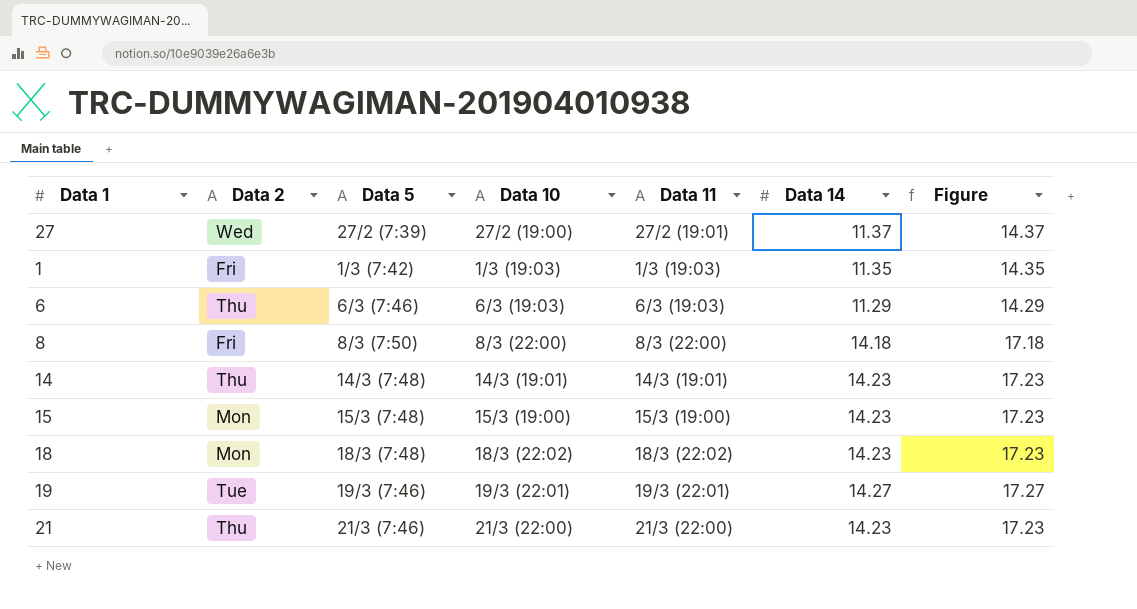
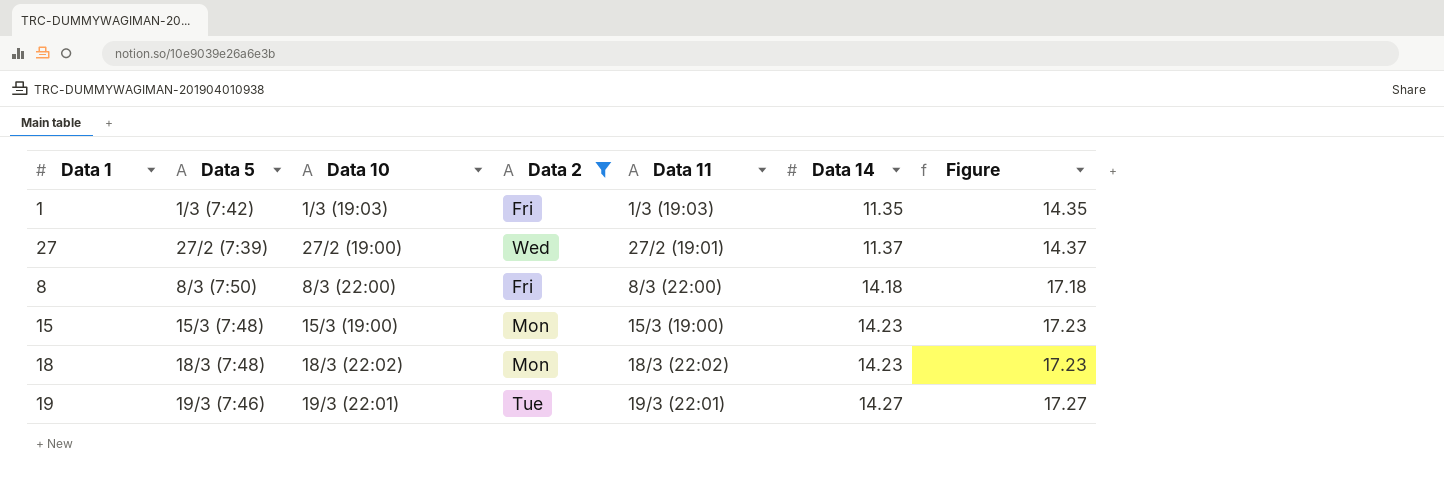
filter: none -> Data 2 != Thu
row order: none -> Data 14 ascending
column Data 2 | position: 2 -> 4

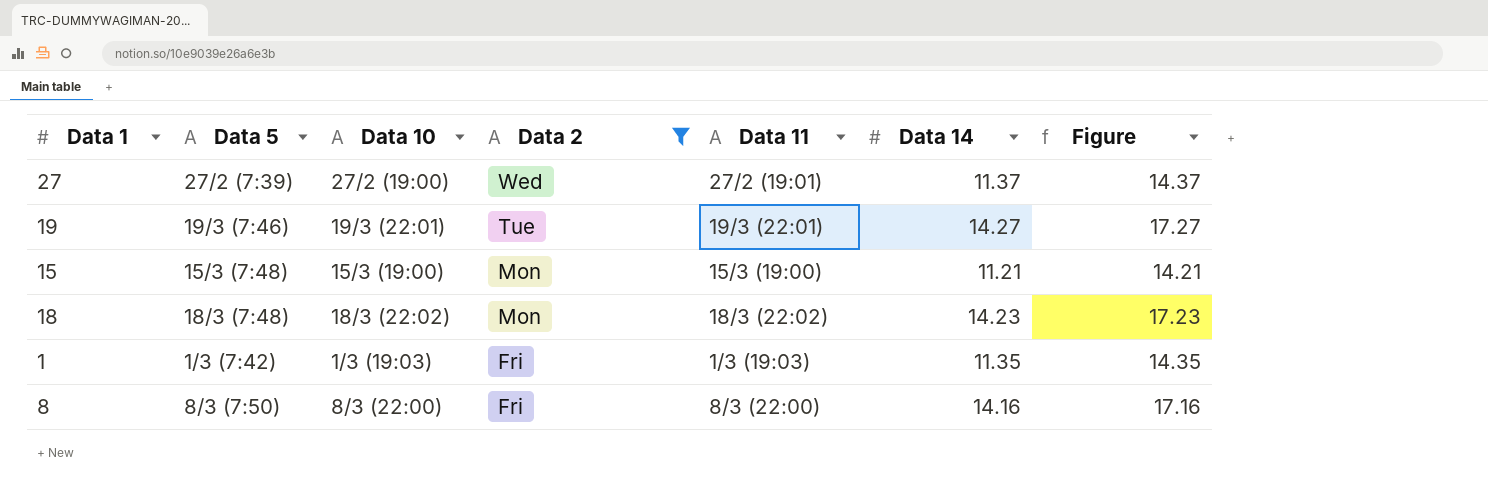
row order: Data 14 ascending -> Data 2 descending
15 | Data 14: 14.23 -> 11.21
15 | Figure: 17.23 -> 14.21
8 | Data 14: 14.18 -> 14.16
8 | Figure: 17.18 -> 17.16

